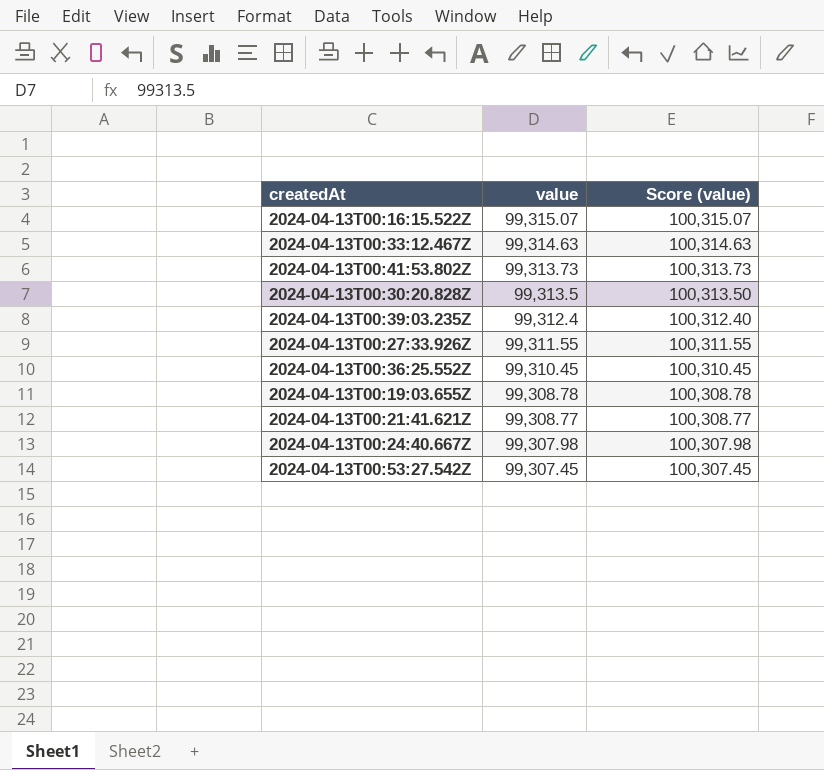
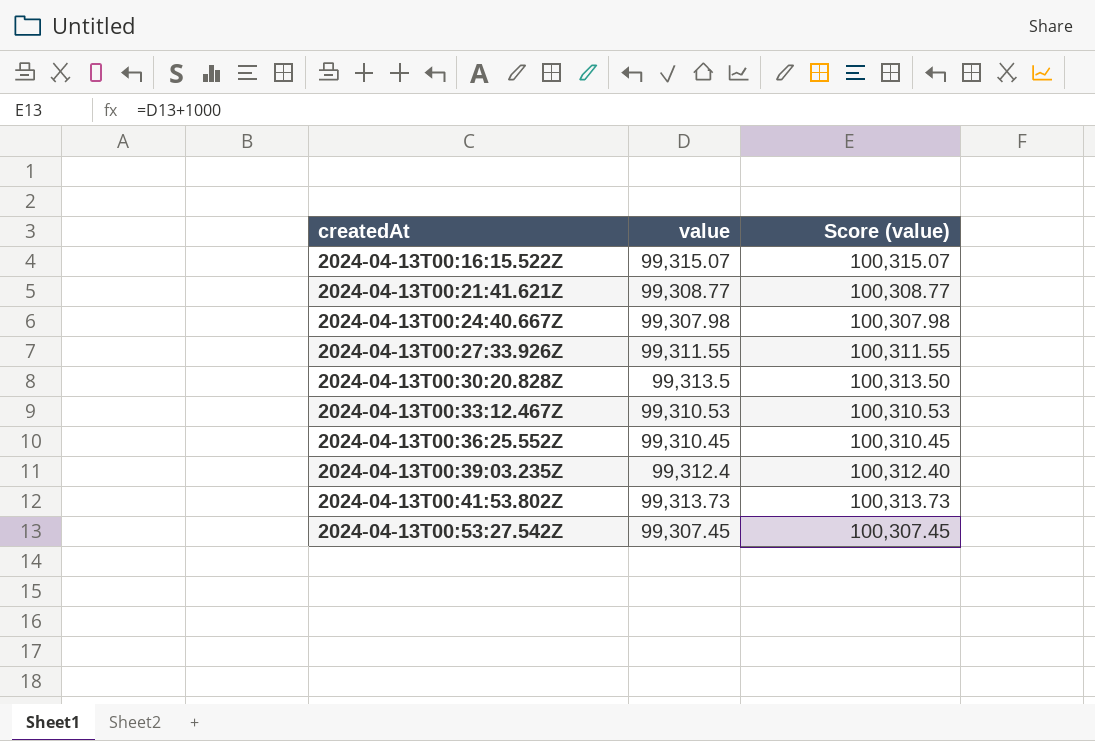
row order: value descending -> createdAt ascending
row 2024-04-13T00:19:03.655Z: 99,308.78 | 100,308.78 -> none
2024-04-13T00:33:12.467Z | value: 99,314.63 -> 99,310.53
2024-04-13T00:33:12.467Z | Score (value): 100,314.63 -> 100,310.53

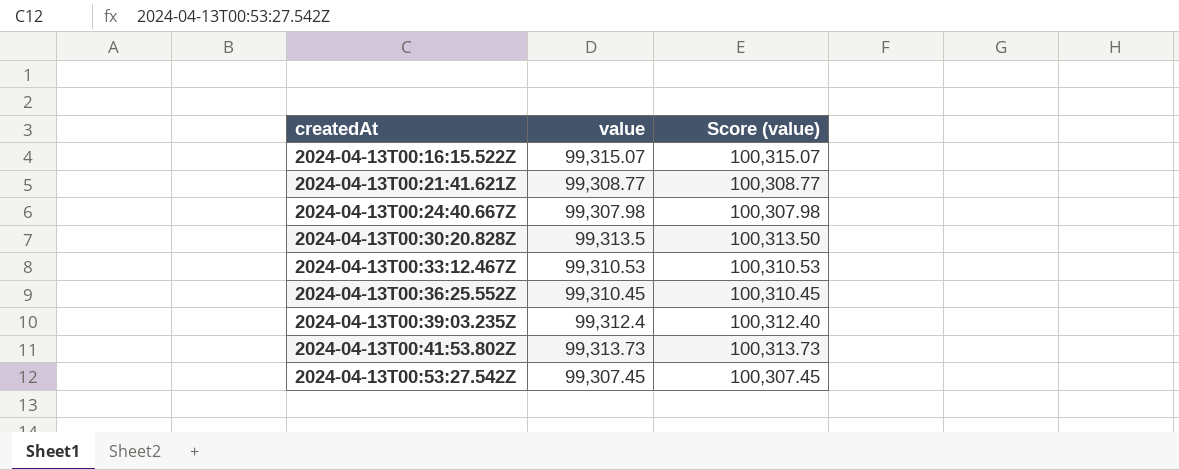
row 2024-04-13T00:27:33.926Z: 99,311.55 | 100,311.55 -> none

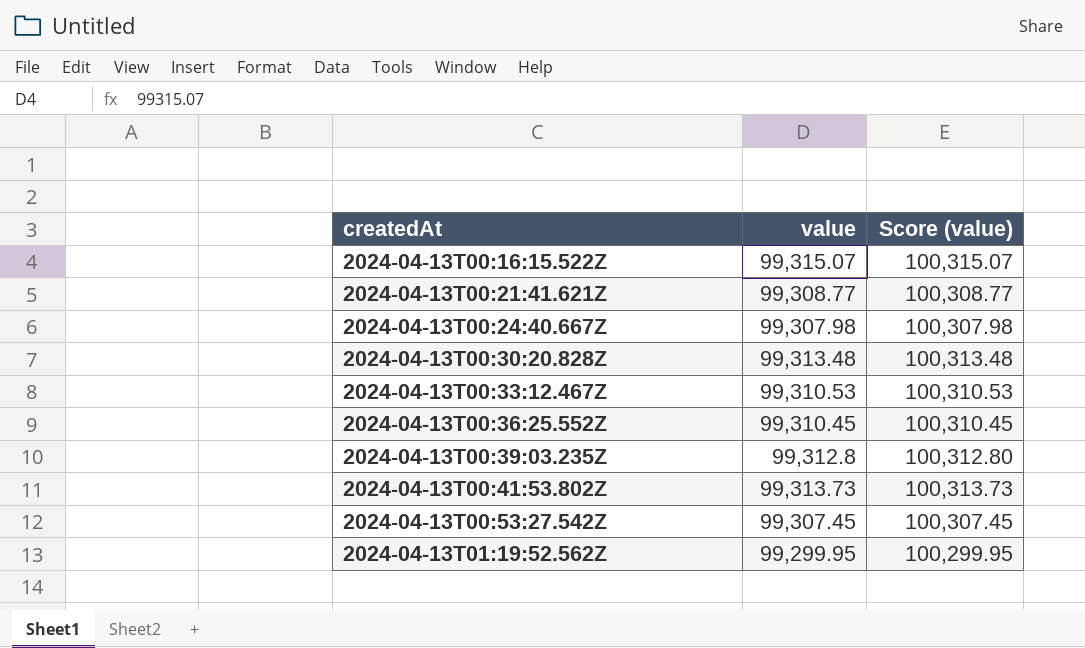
2024-04-13T00:30:20.828Z | value: 99,313.5 -> 99,313.48
2024-04-13T00:30:20.828Z | Score (value): 100,313.50 -> 100,313.48
2024-04-13T00:39:03.235Z | value: 99,312.4 -> 99,312.8
2024-04-13T00:39:03.235Z | Score (value): 100,312.40 -> 100,312.80
row 2024-04-13T01:19:52.562Z: none -> 99,299.95 | 100,299.95

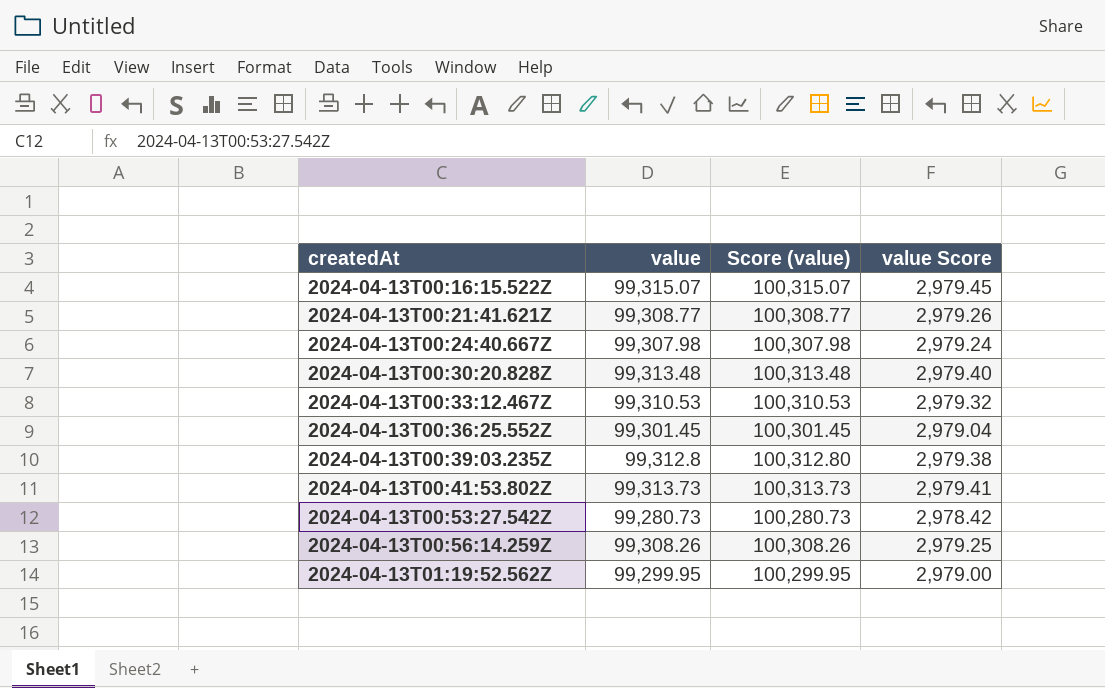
column value Score | formula: none -> [value] * 0.03
2024-04-13T00:36:25.552Z | value: 99,310.45 -> 99,301.45
2024-04-13T00:36:25.552Z | Score (value): 100,310.45 -> 100,301.45
2024-04-13T00:53:27.542Z | value: 99,307.45 -> 99,280.73
2024-04-13T00:53:27.542Z | Score (value): 100,307.45 -> 100,280.73
row 2024-04-13T00:56:14.259Z: none -> 99,308.26 | 100,308.26 | 2,979.25

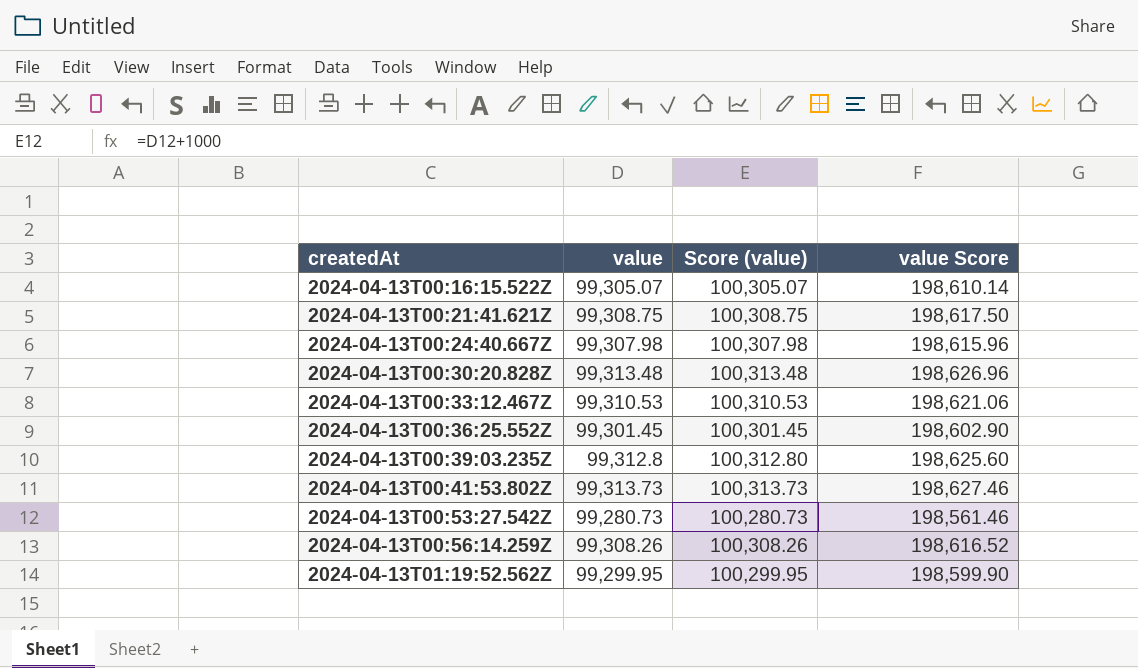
column value Score | formula: [value] * 0.03 -> [value] * 2
2024-04-13T00:16:15.522Z | value: 99,315.07 -> 99,305.07
2024-04-13T00:16:15.522Z | Score (value): 100,315.07 -> 100,305.07
2024-04-13T00:21:41.621Z | value: 99,308.77 -> 99,308.75
2024-04-13T00:21:41.621Z | Score (value): 100,308.77 -> 100,308.75

